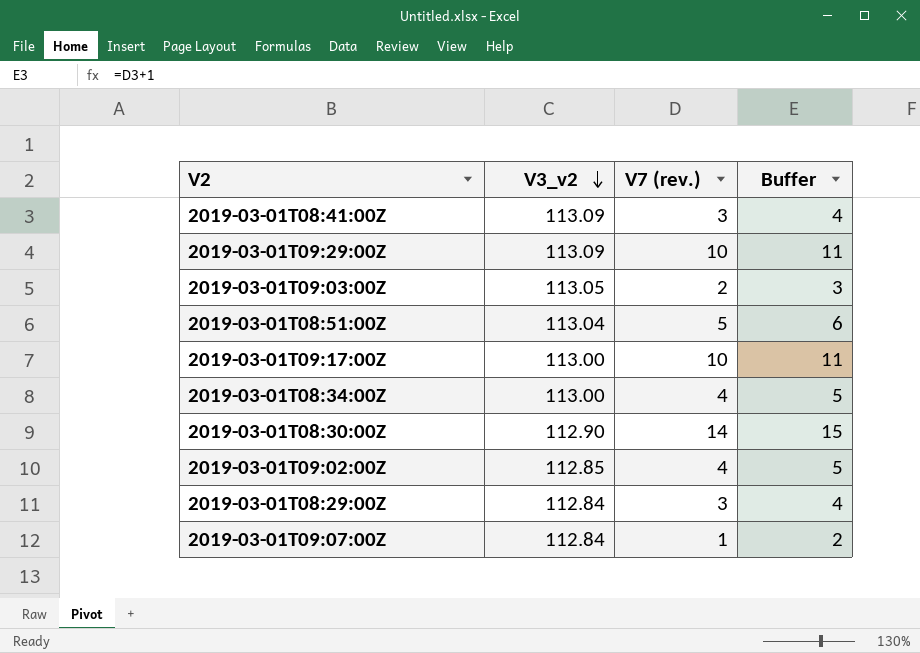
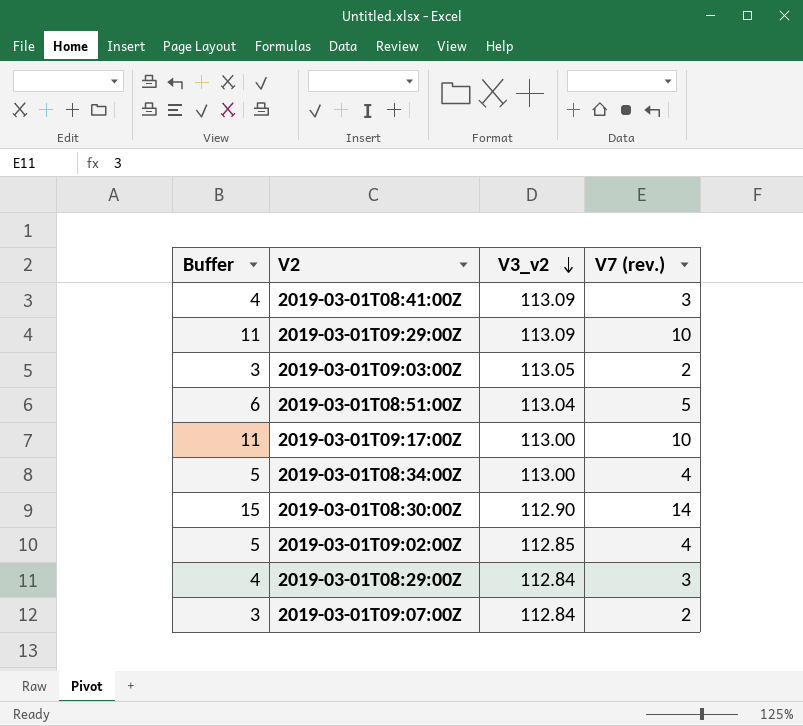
column Buffer | position: 4 -> 1
2019-03-01T09:07:00Z | Buffer: 2 -> 3
2019-03-01T09:07:00Z | V7 (rev.): 1 -> 2

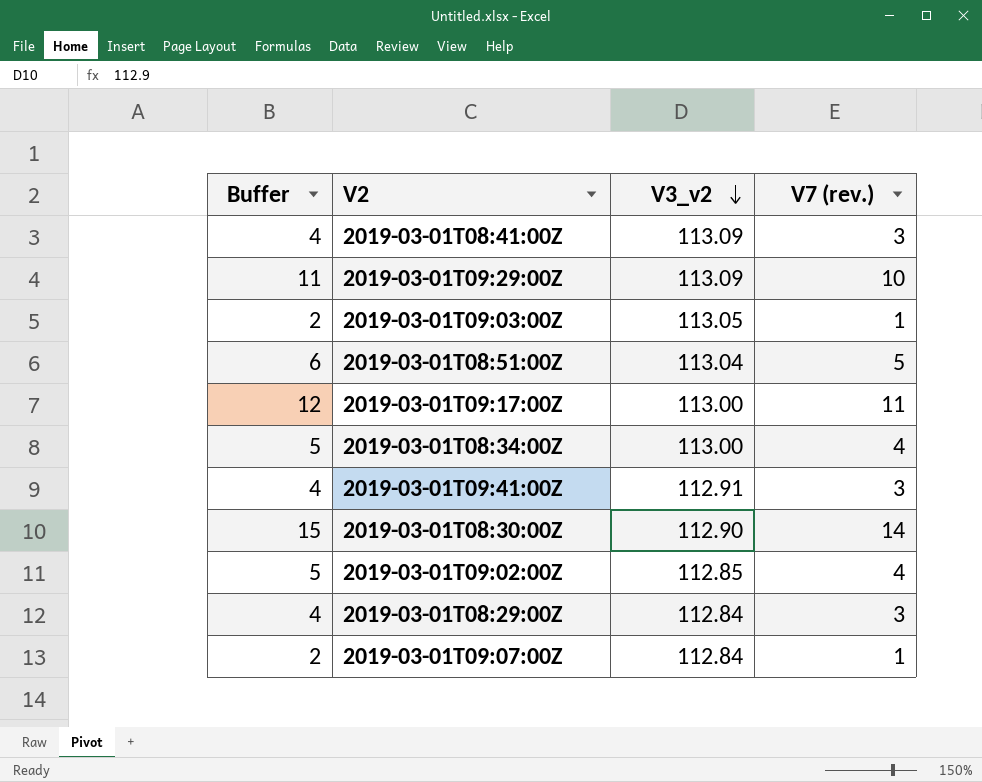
2019-03-01T09:03:00Z | Buffer: 3 -> 2
2019-03-01T09:03:00Z | V7 (rev.): 2 -> 1
2019-03-01T09:17:00Z | Buffer: 11 -> 12
2019-03-01T09:17:00Z | V7 (rev.): 10 -> 11
row 2019-03-01T09:41:00Z: none -> 4 | 112.91 | 3
2019-03-01T09:07:00Z | Buffer: 3 -> 2
2019-03-01T09:07:00Z | V7 (rev.): 2 -> 1

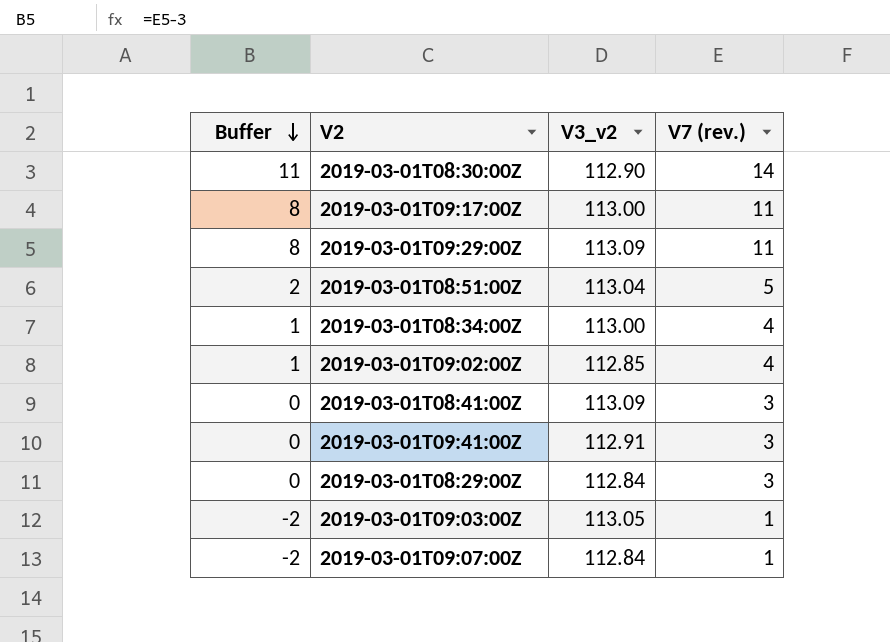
row order: V3_v2 descending -> Buffer descending
column Buffer | formula: [V7 (rev.)] + 1 -> [V7 (rev.)] - 3
2019-03-01T09:29:00Z | V7 (rev.): 10 -> 11

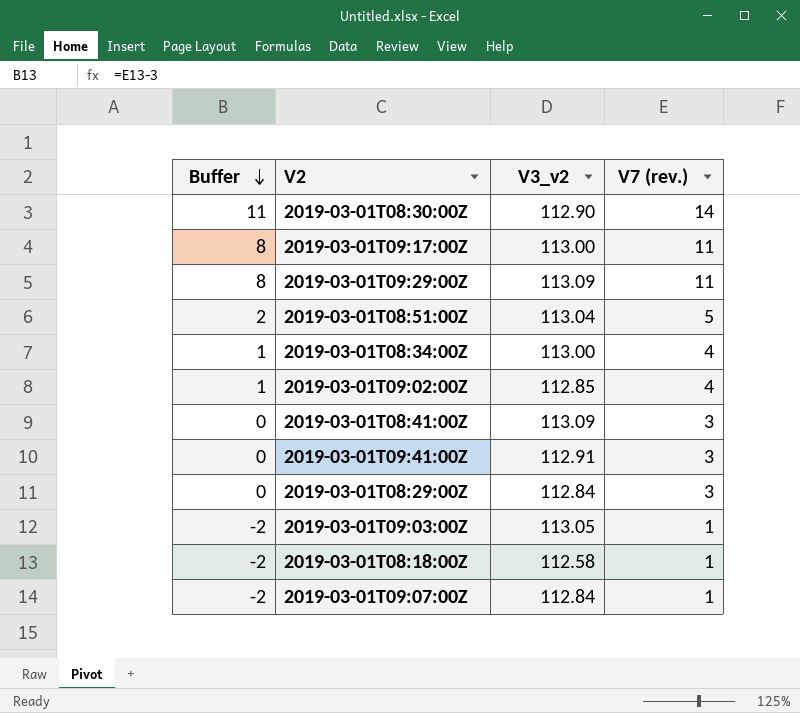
row 2019-03-01T08:18:00Z: none -> -2 | 112.58 | 1

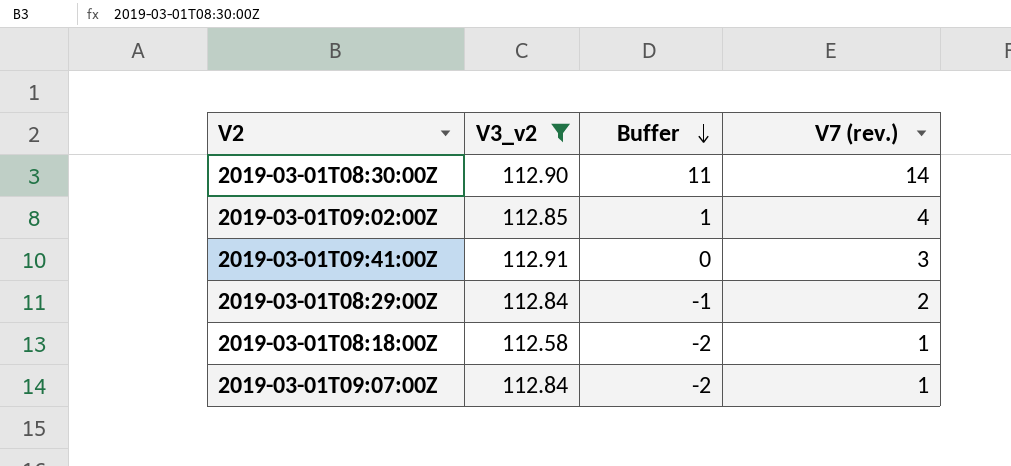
filter: none -> V3_v2 <= 112.91
column Buffer | position: 1 -> 3
2019-03-01T08:29:00Z | Buffer: 0 -> -1
2019-03-01T08:29:00Z | V7 (rev.): 3 -> 2

